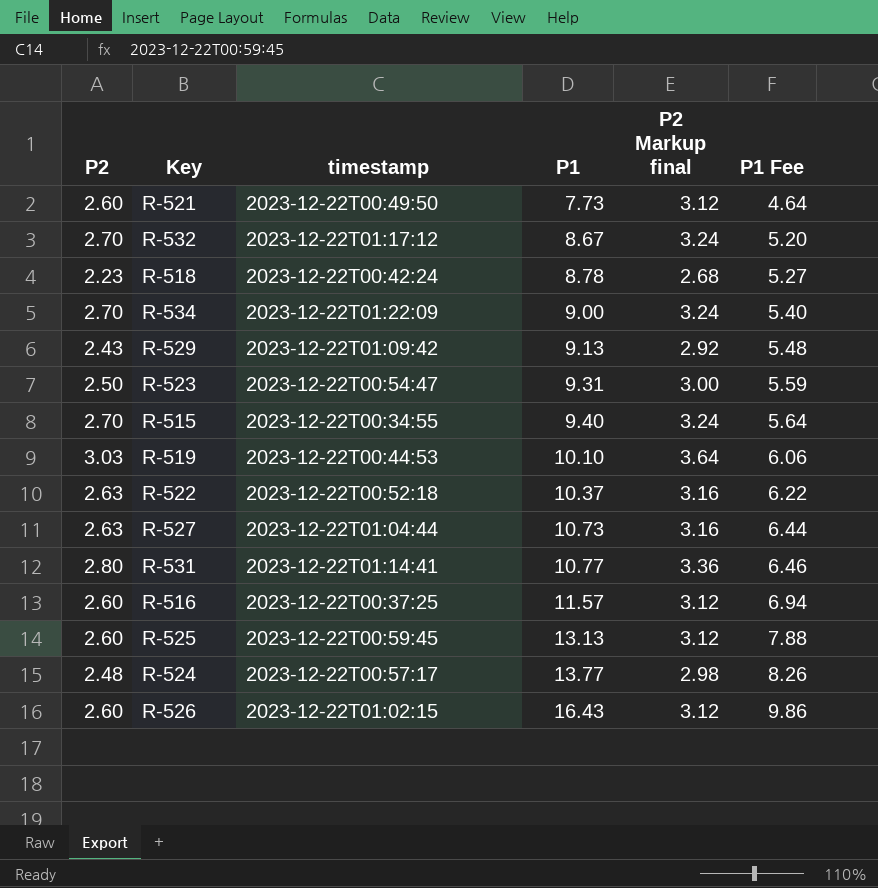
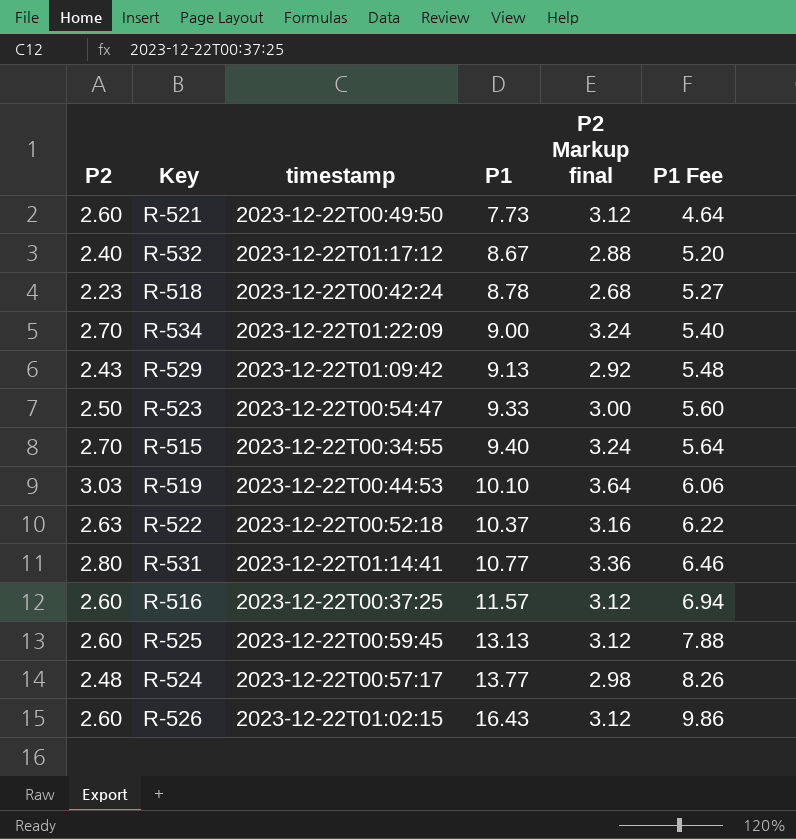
row R-527: 2.63 | 2023-12-22T01:04:44 | 10.73 | 3.16 | 6.44 -> none
R-532 | P2: 2.70 -> 2.40
R-532 | P2 Markup final: 3.24 -> 2.88
R-523 | P1: 9.31 -> 9.33
R-523 | P1 Fee: 5.59 -> 5.60

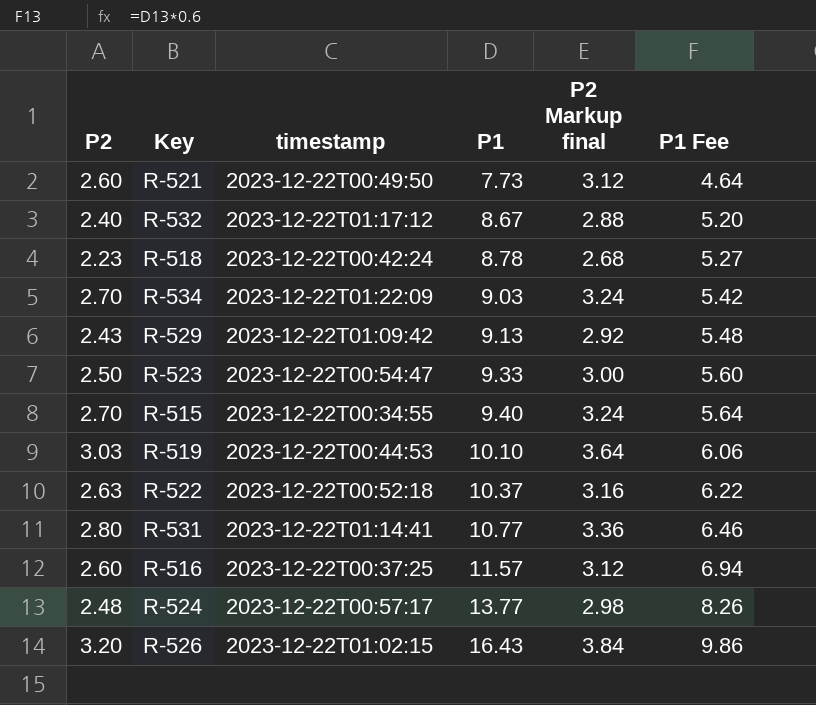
row R-525: 2.60 | 2023-12-22T00:59:45 | 13.13 | 3.12 | 7.88 -> none
R-534 | P1: 9.00 -> 9.03
R-534 | P1 Fee: 5.40 -> 5.42
R-526 | P2: 2.60 -> 3.20
R-526 | P2 Markup final: 3.12 -> 3.84

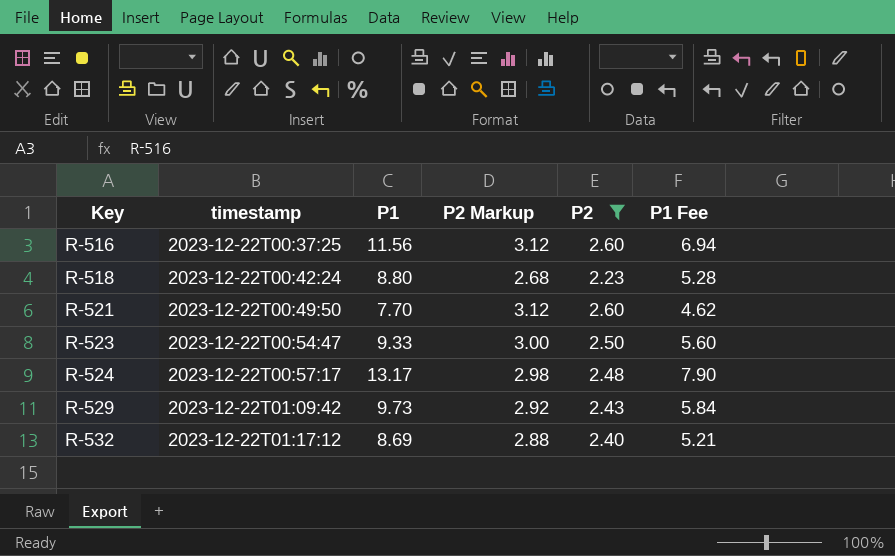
filter: none -> P2 <= 2.60
row order: P1 ascending -> Key ascending
column name: P2 Markup final -> P2 Markup
column P2 | position: 1 -> 5
R-516 | P1: 11.57 -> 11.56
R-518 | P1: 8.78 -> 8.80
R-518 | P1 Fee: 5.27 -> 5.28
R-521 | P1: 7.73 -> 7.70
R-521 | P1 Fee: 4.64 -> 4.62
R-524 | P1: 13.77 -> 13.17
R-524 | P1 Fee: 8.26 -> 7.90
R-529 | P1: 9.13 -> 9.73
R-529 | P1 Fee: 5.48 -> 5.84
R-532 | P1: 8.67 -> 8.69
R-532 | P1 Fee: 5.20 -> 5.21

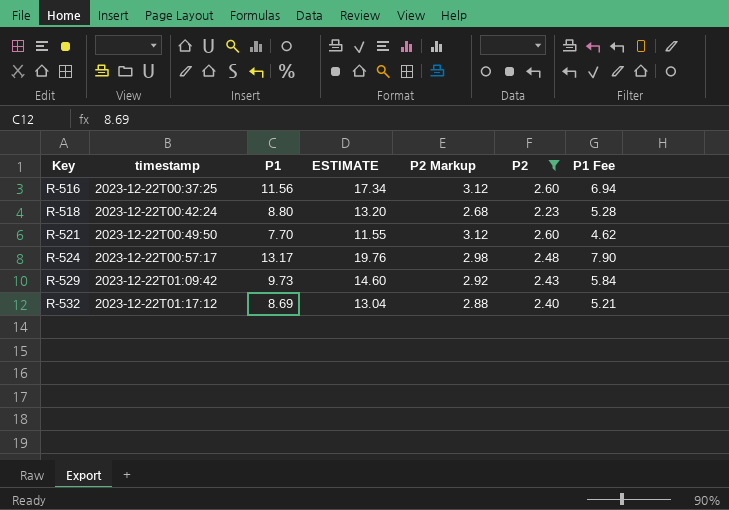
column ESTIMATE | formula: none -> [P1] * 1.5
row R-523: 2023-12-22T00:54:47 | 9.33 | 3.00 | 2.50 | 5.60 -> none

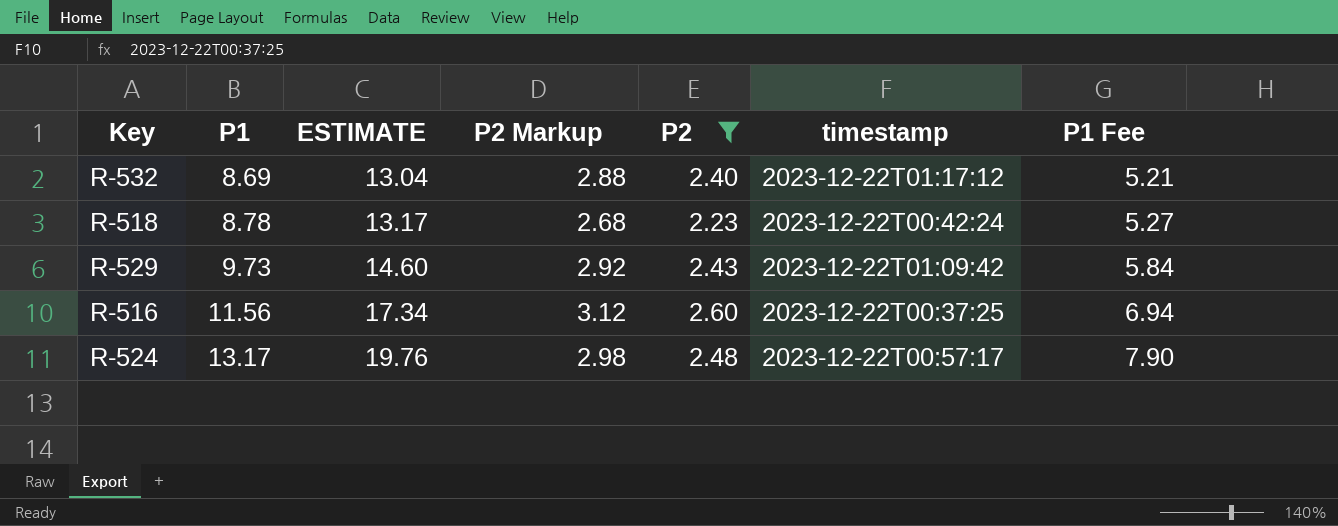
row order: Key ascending -> P1 ascending
column timestamp | position: 2 -> 6
row R-521: 2023-12-22T00:49:50 | 7.70 | 11.55 | 3.12 | 2.60 | 4.62 -> none
R-518 | P1: 8.80 -> 8.78
R-518 | ESTIMATE: 13.20 -> 13.17
R-518 | P1 Fee: 5.28 -> 5.27

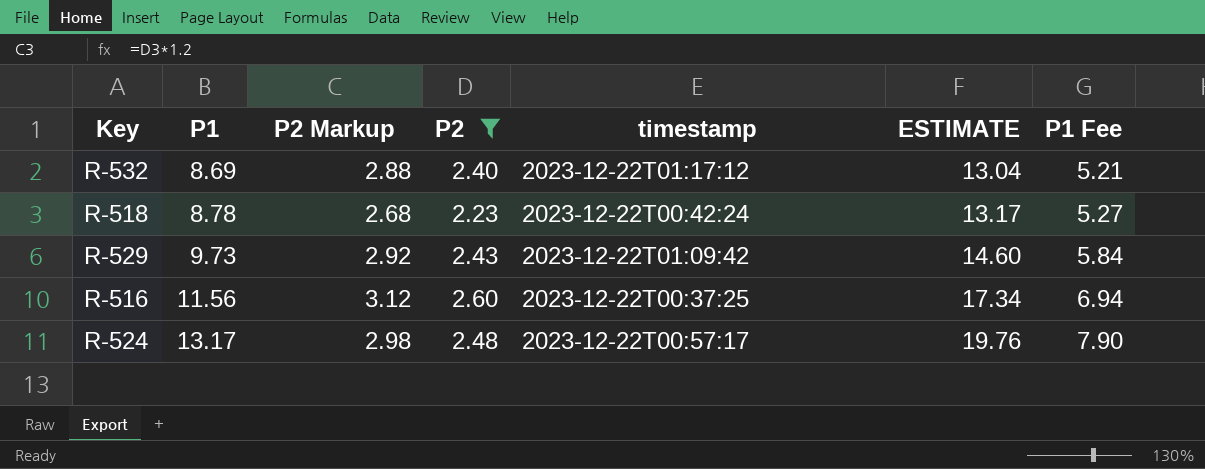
column ESTIMATE | position: 3 -> 6

